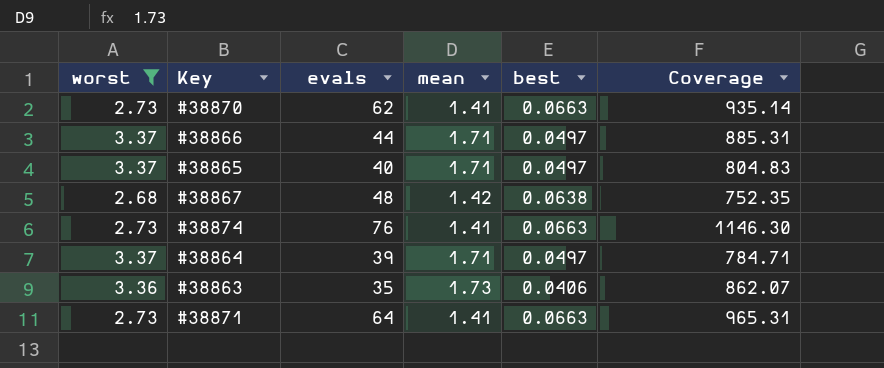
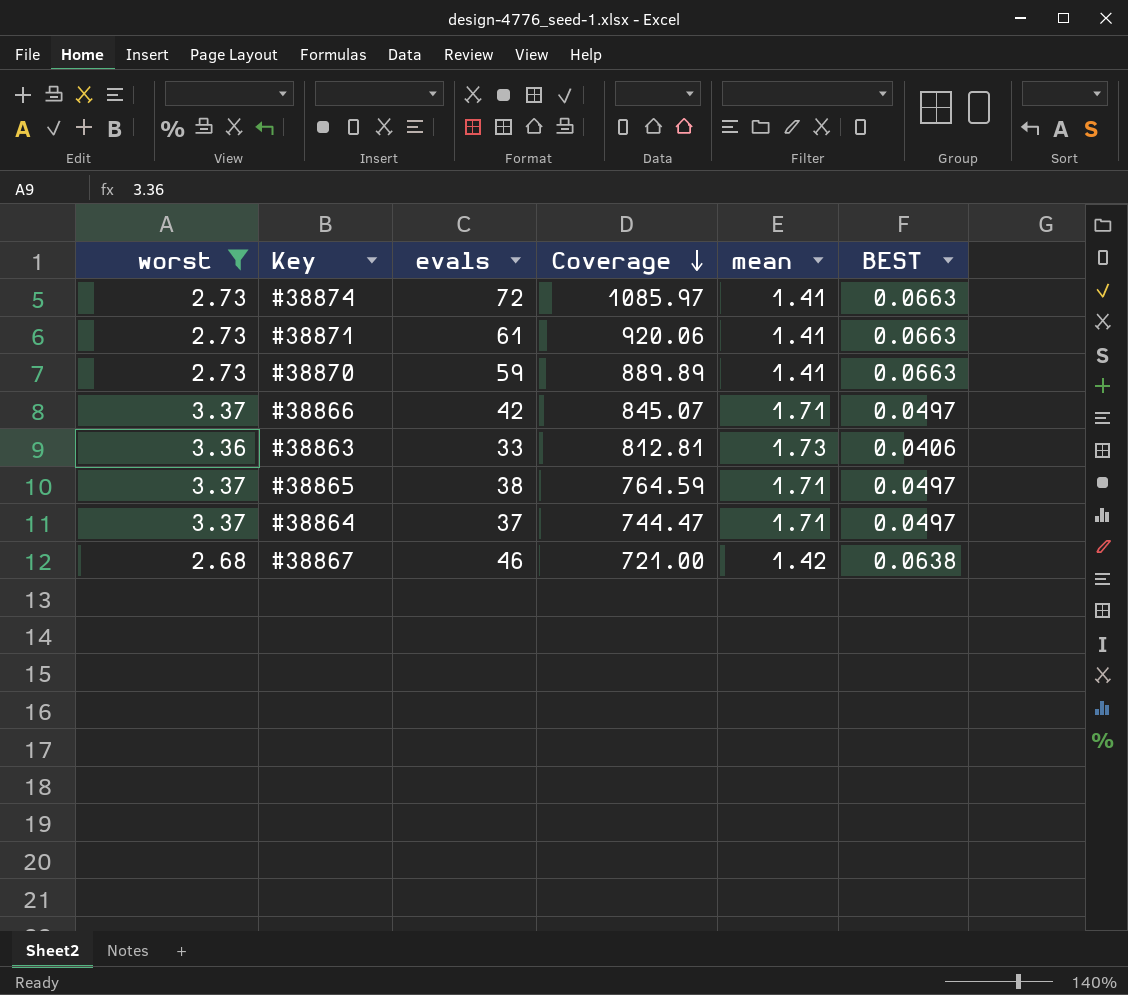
row order: none -> Coverage descending
column Coverage | position: 6 -> 4
column name: best -> BEST
#38874 | evals: 76 -> 72
#38874 | Coverage: 1146.30 -> 1085.97
#38871 | evals: 64 -> 61
#38871 | Coverage: 965.31 -> 920.06
#38870 | evals: 62 -> 59
#38870 | Coverage: 935.14 -> 889.89
#38866 | evals: 44 -> 42
#38866 | Coverage: 885.31 -> 845.07
#38863 | evals: 35 -> 33
#38863 | Coverage: 862.07 -> 812.81
#38865 | evals: 40 -> 38
#38865 | Coverage: 804.83 -> 764.59
#38864 | evals: 39 -> 37
#38864 | Coverage: 784.71 -> 744.47
#38867 | evals: 48 -> 46
#38867 | Coverage: 752.35 -> 721.00

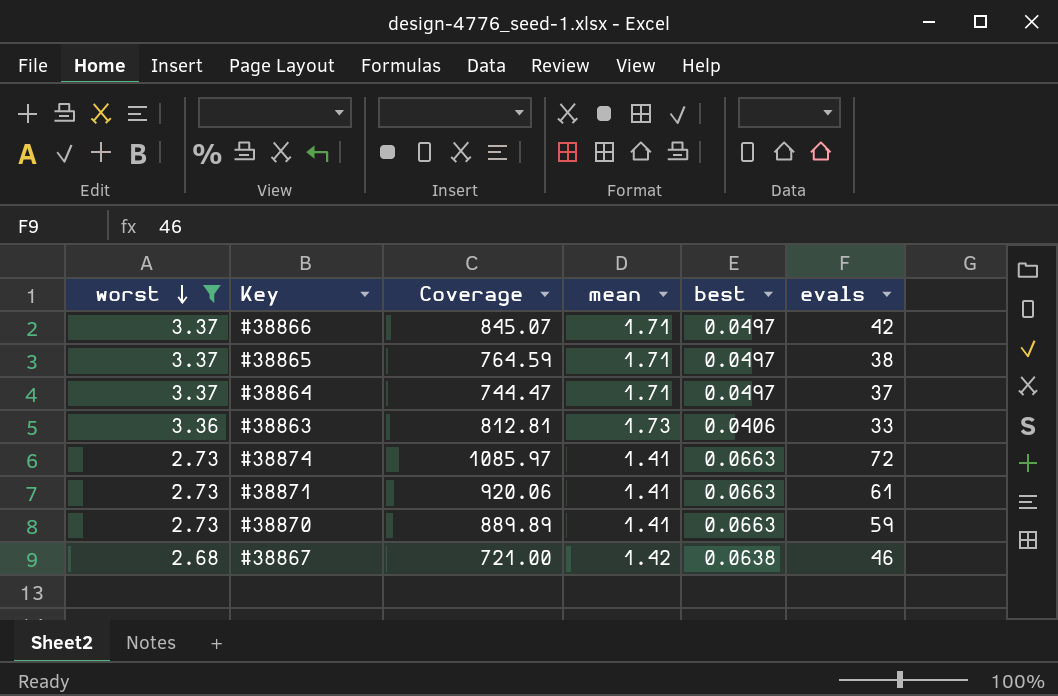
row order: Coverage descending -> worst descending
column name: BEST -> best
column evals | position: 3 -> 6

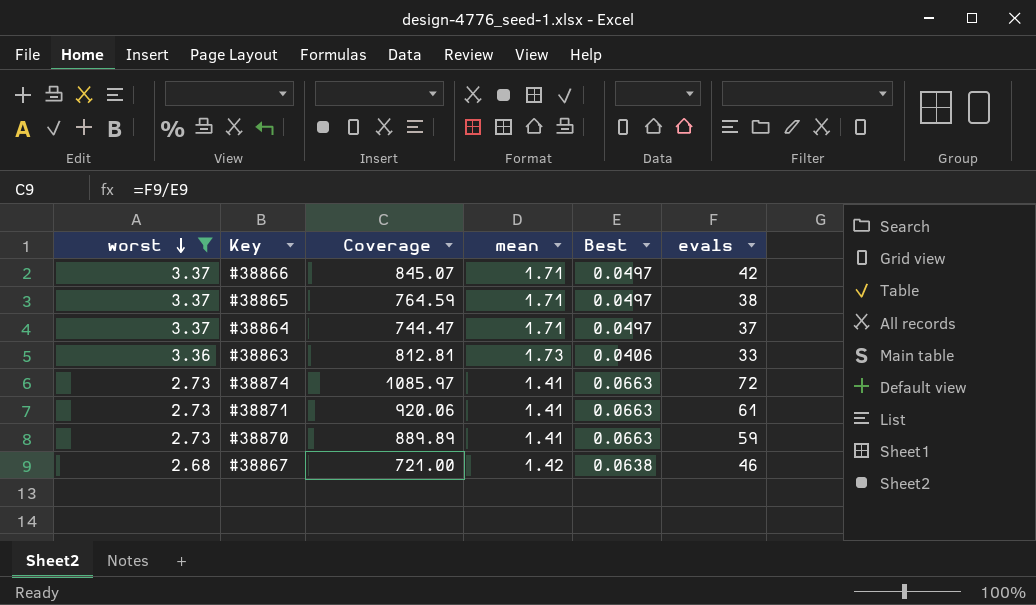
column name: best -> Best

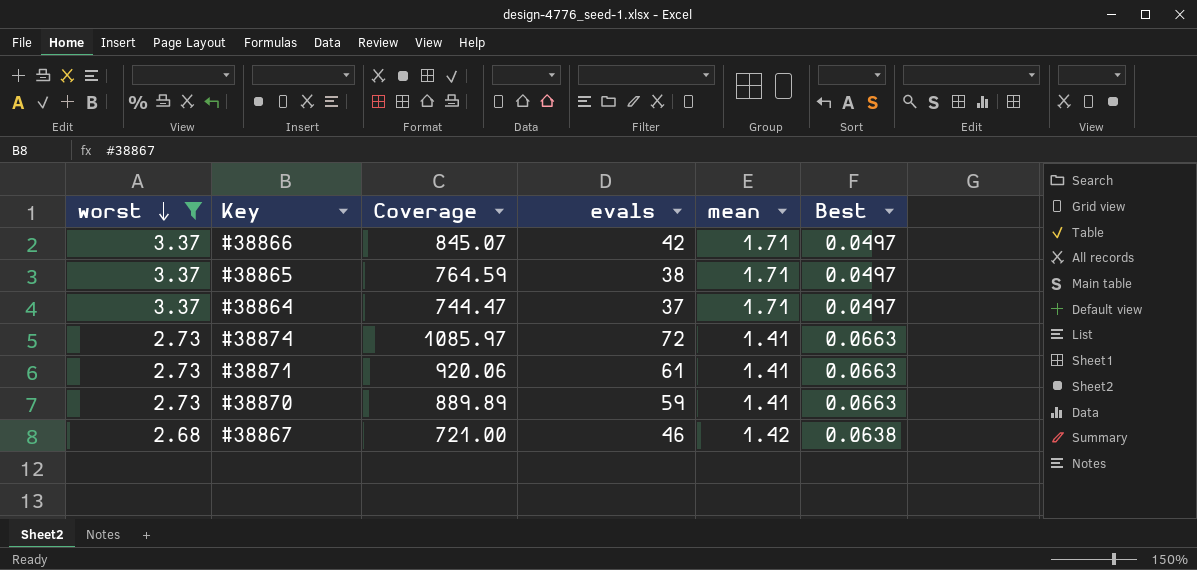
column evals | position: 6 -> 4
row #38863: 3.36 | 812.81 | 1.73 | 0.0406 | 33 -> none

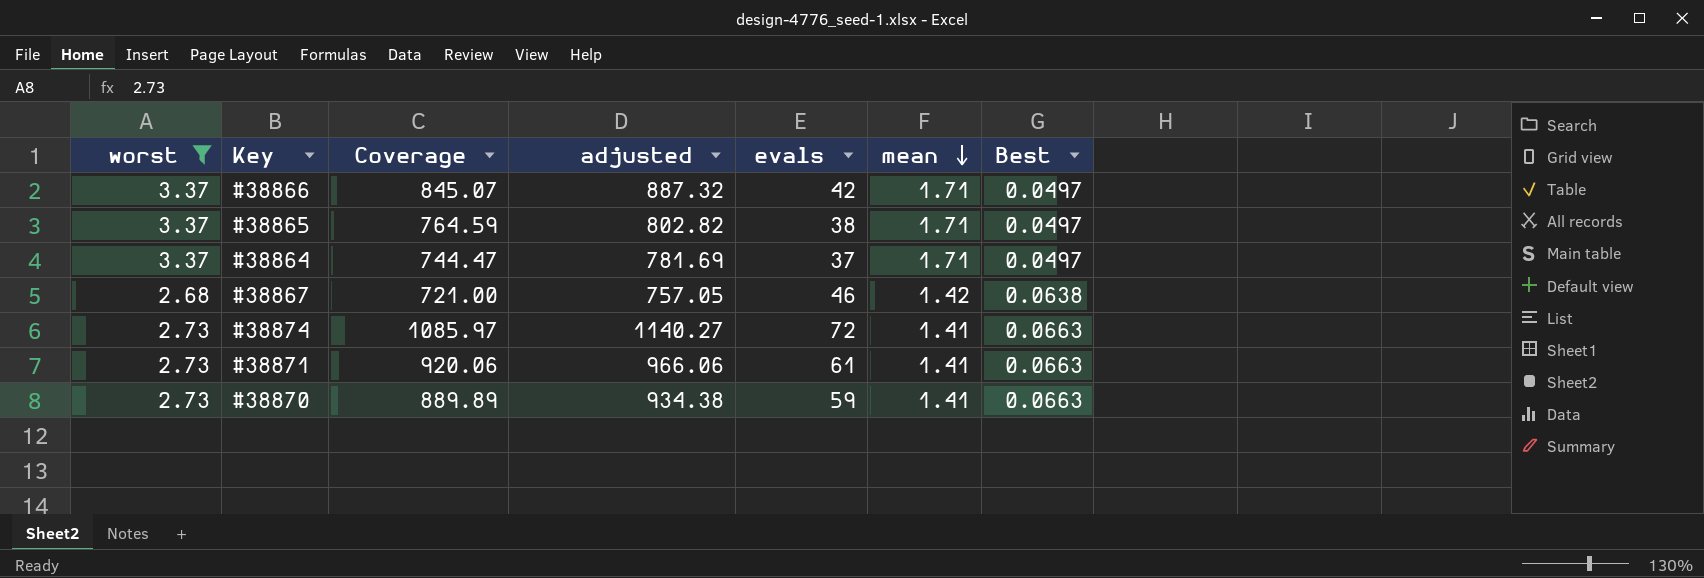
row order: worst descending -> mean descending
column adjusted | formula: none -> [Coverage] * 1.05

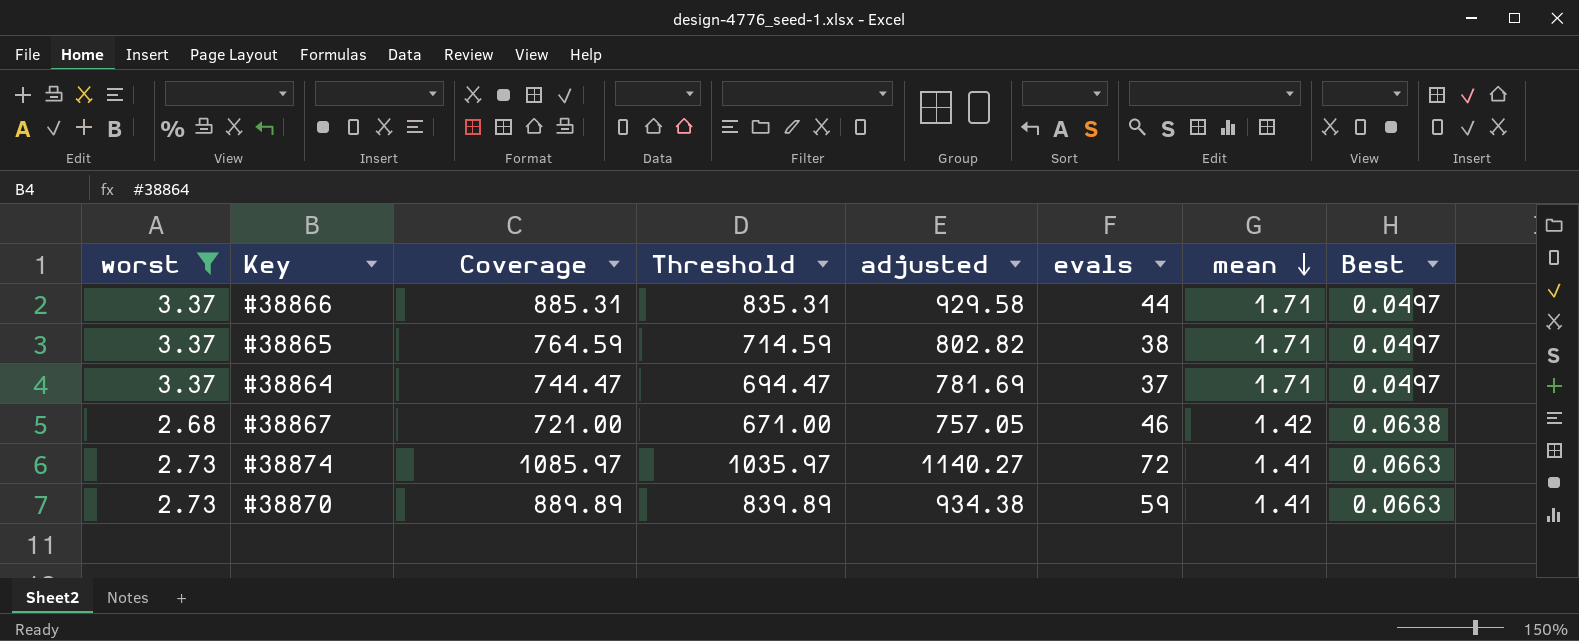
column Threshold | formula: none -> [Coverage] - 50
row #38871: 2.73 | 920.06 | 966.06 | 61 | 1.41 | 0.0663 -> none
#38866 | Coverage: 845.07 -> 885.31
#38866 | adjusted: 887.32 -> 929.58
#38866 | evals: 42 -> 44

